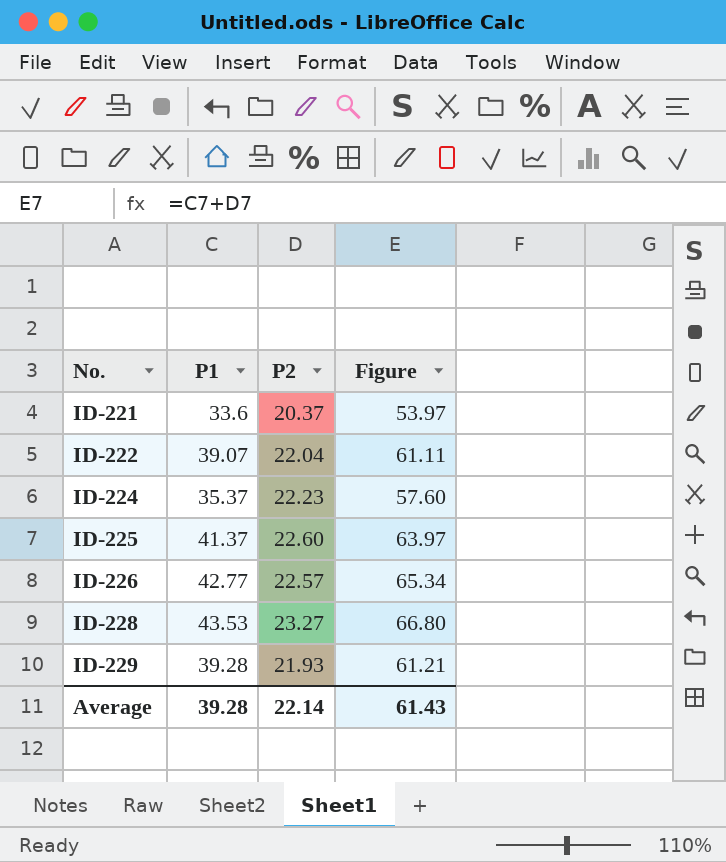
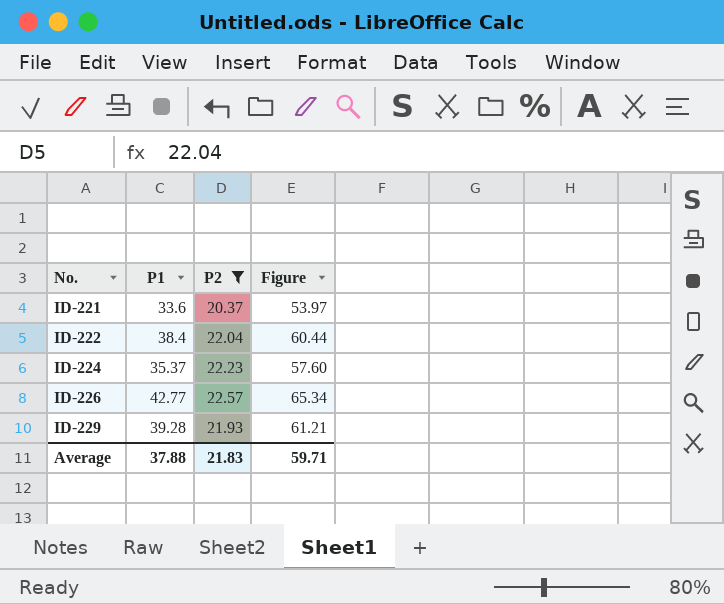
filter: none -> P2 <= 22.57
ID-222 | P1: 39.07 -> 38.4
ID-222 | Figure: 61.11 -> 60.44
Average | P1: 39.28 -> 37.88
Average | P2: 22.14 -> 21.83
Average | Figure: 61.43 -> 59.71

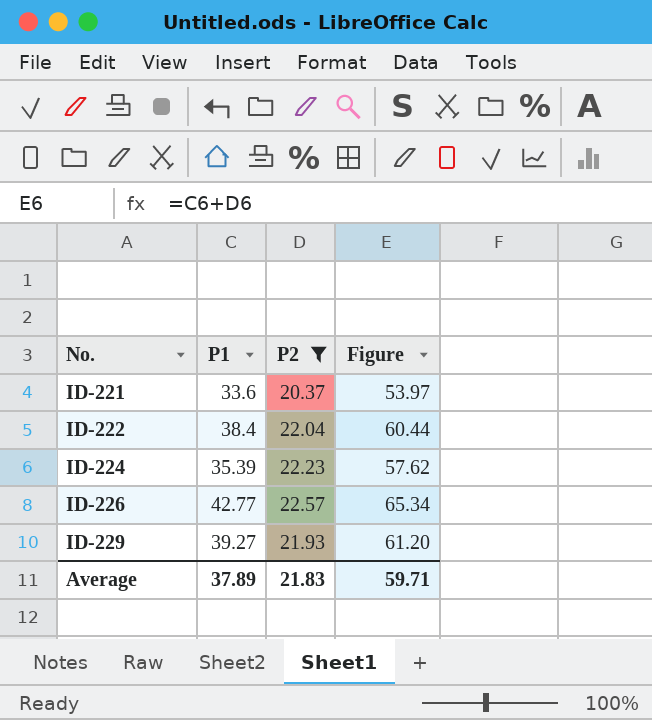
ID-224 | P1: 35.37 -> 35.39
ID-224 | Figure: 57.60 -> 57.62
ID-229 | P1: 39.28 -> 39.27
ID-229 | Figure: 61.21 -> 61.20
Average | P1: 37.88 -> 37.89

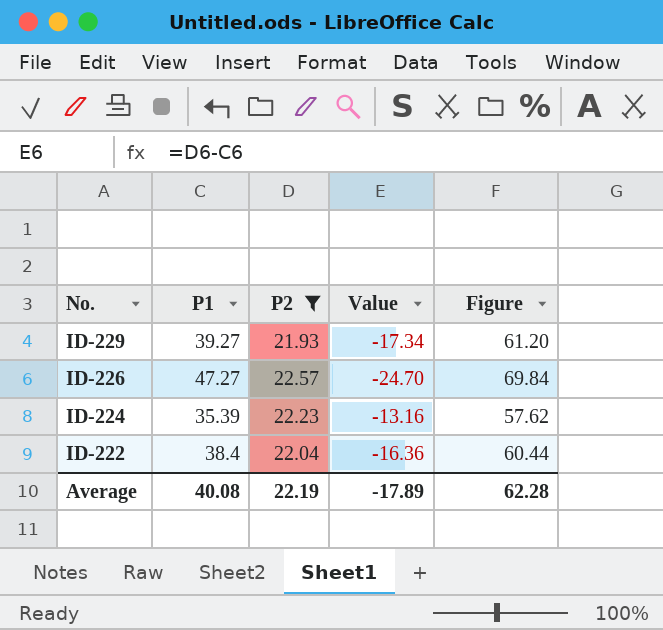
row order: No. ascending -> No. descending
column Value | formula: none -> [P2] - [P1]
row ID-221: 33.6 | 20.37 | 53.97 -> none
ID-226 | P1: 42.77 -> 47.27
ID-226 | Figure: 65.34 -> 69.84
Average | P1: 37.89 -> 40.08
Average | P2: 21.83 -> 22.19
Average | Figure: 59.71 -> 62.28

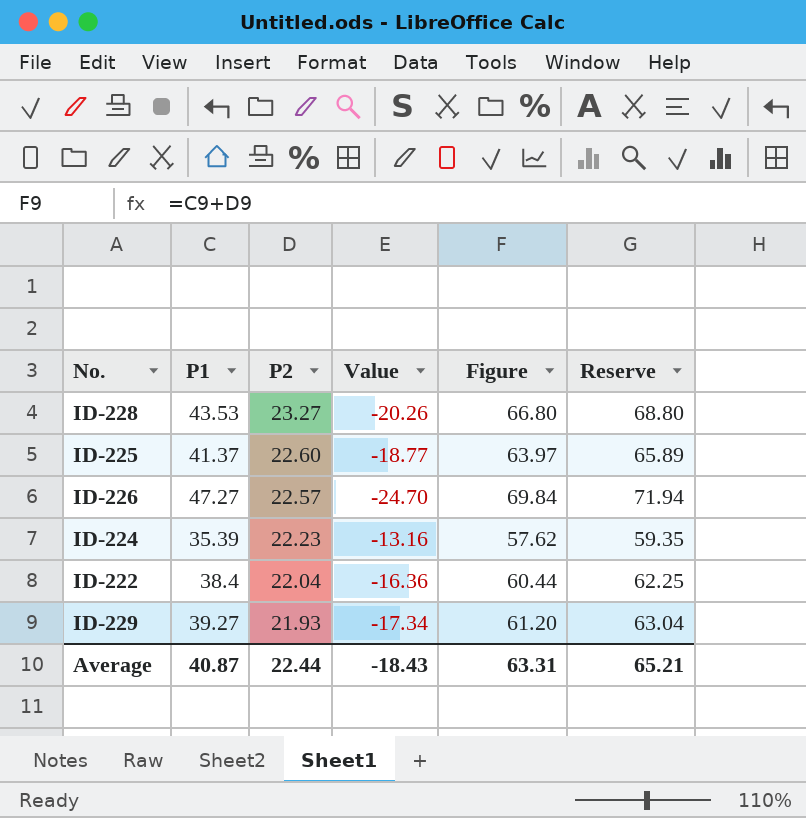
filter: P2 <= 22.57 -> none
row order: No. descending -> P2 descending
column Reserve | formula: none -> [Figure] * 1.03
Average | P1: 40.08 -> 40.87
Average | P2: 22.19 -> 22.44
Average | Value: -17.89 -> -18.43
Average | Figure: 62.28 -> 63.31

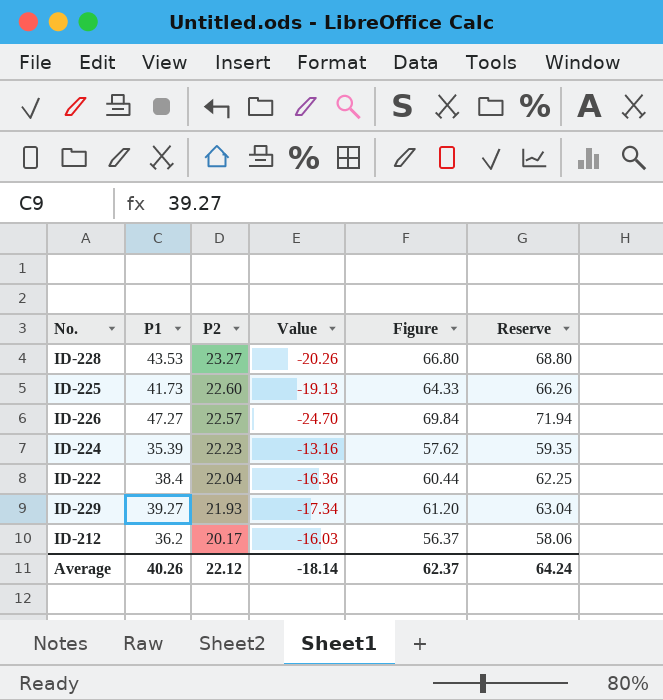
ID-225 | P1: 41.37 -> 41.73
ID-225 | Value: -18.77 -> -19.13
ID-225 | Figure: 63.97 -> 64.33
ID-225 | Reserve: 65.89 -> 66.26
row ID-212: none -> 36.2 | 20.17 | -16.03 | 56.37 | 58.06
Average | P1: 40.87 -> 40.26
Average | P2: 22.44 -> 22.12
Average | Value: -18.43 -> -18.14
Average | Figure: 63.31 -> 62.37
Average | Reserve: 65.21 -> 64.24

